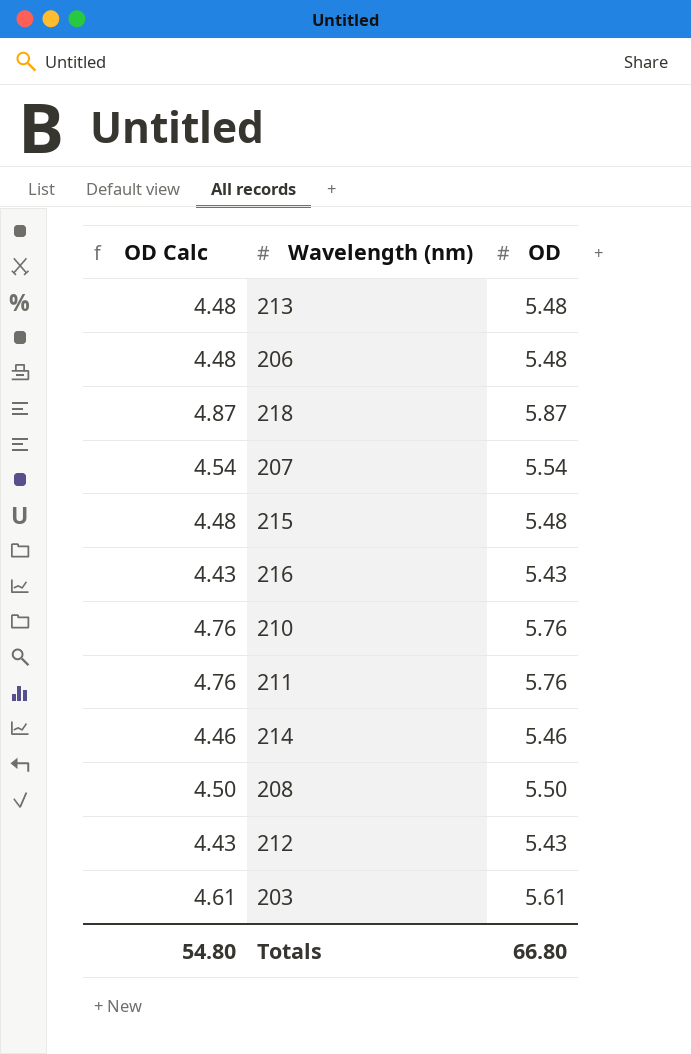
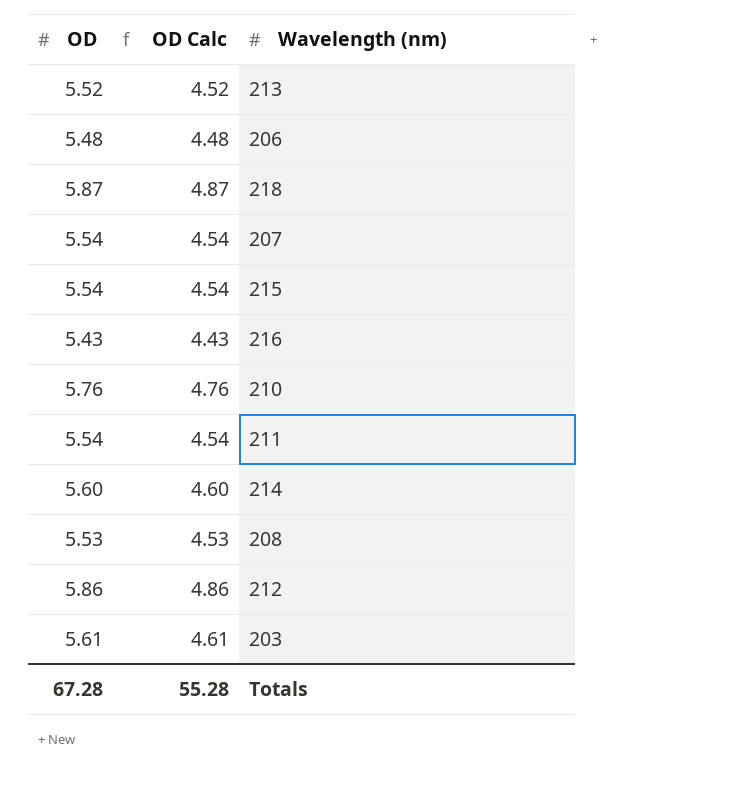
column OD | position: 3 -> 1
213 | OD: 5.48 -> 5.52
213 | OD Calc: 4.48 -> 4.52
215 | OD: 5.48 -> 5.54
215 | OD Calc: 4.48 -> 4.54
211 | OD: 5.76 -> 5.54
211 | OD Calc: 4.76 -> 4.54
214 | OD: 5.46 -> 5.60
214 | OD Calc: 4.46 -> 4.60
208 | OD: 5.50 -> 5.53
208 | OD Calc: 4.50 -> 4.53
212 | OD: 5.43 -> 5.86
212 | OD Calc: 4.43 -> 4.86
Totals | OD: 66.80 -> 67.28
Totals | OD Calc: 54.80 -> 55.28

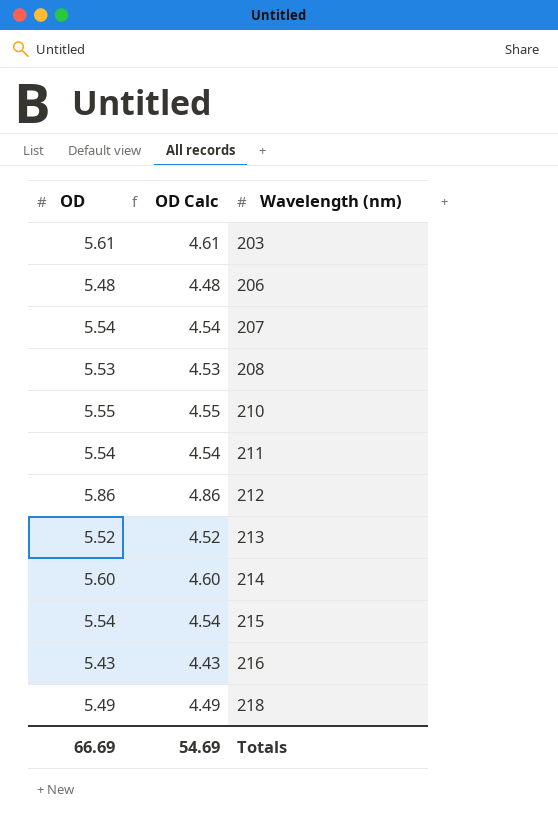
row order: none -> Wavelength (nm) ascending
210 | OD: 5.76 -> 5.55
210 | OD Calc: 4.76 -> 4.55
218 | OD: 5.87 -> 5.49
218 | OD Calc: 4.87 -> 4.49
Totals | OD: 67.28 -> 66.69
Totals | OD Calc: 55.28 -> 54.69

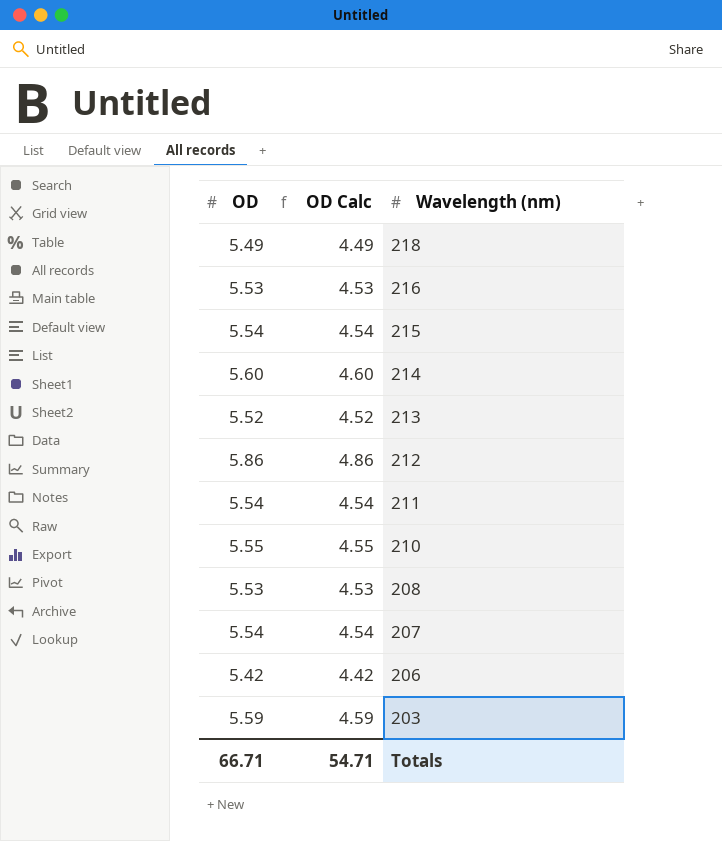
row order: Wavelength (nm) ascending -> Wavelength (nm) descending
216 | OD: 5.43 -> 5.53
216 | OD Calc: 4.43 -> 4.53
206 | OD: 5.48 -> 5.42
206 | OD Calc: 4.48 -> 4.42
203 | OD: 5.61 -> 5.59
203 | OD Calc: 4.61 -> 4.59
Totals | OD: 66.69 -> 66.71
Totals | OD Calc: 54.69 -> 54.71

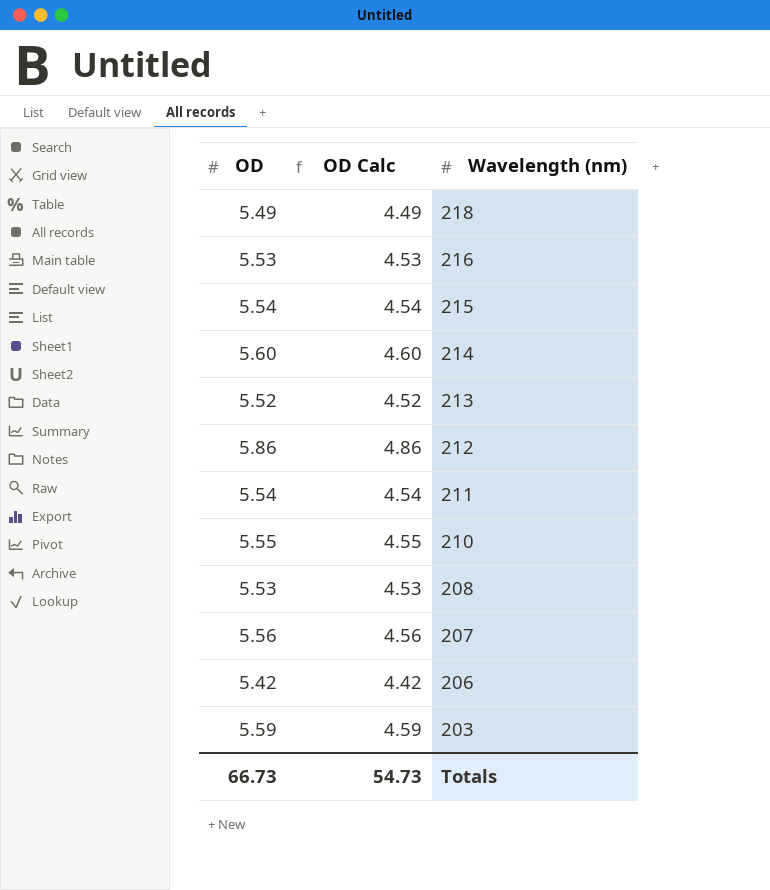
207 | OD: 5.54 -> 5.56
207 | OD Calc: 4.54 -> 4.56
Totals | OD: 66.71 -> 66.73
Totals | OD Calc: 54.71 -> 54.73

